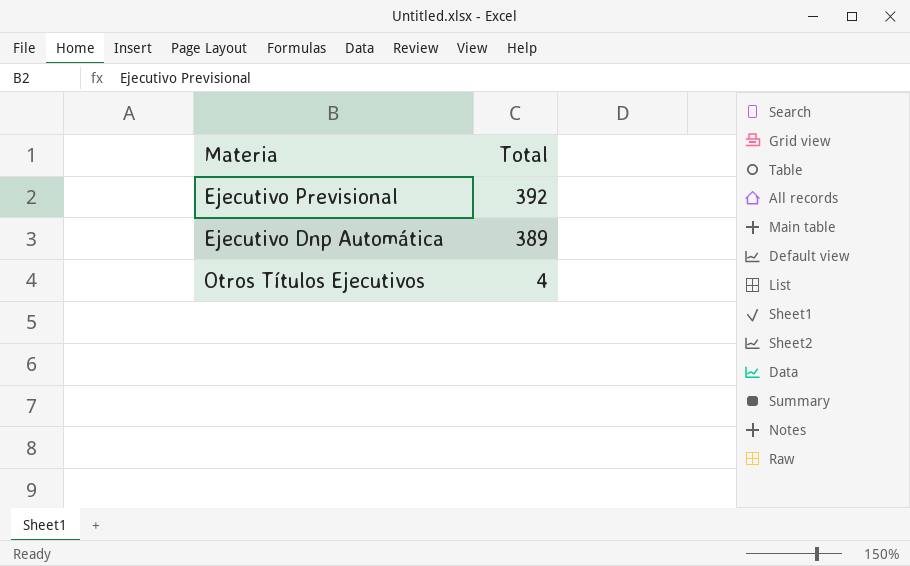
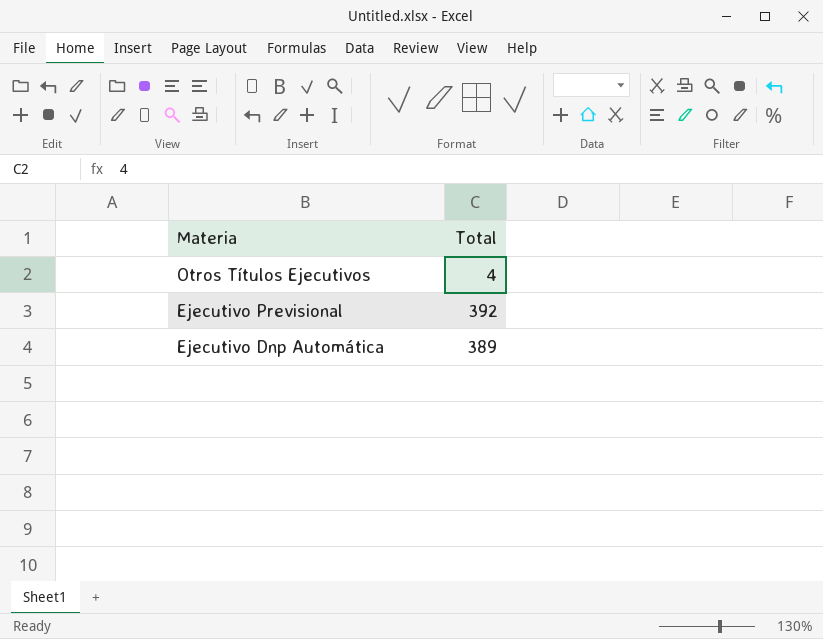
row order: Total descending -> Materia descending

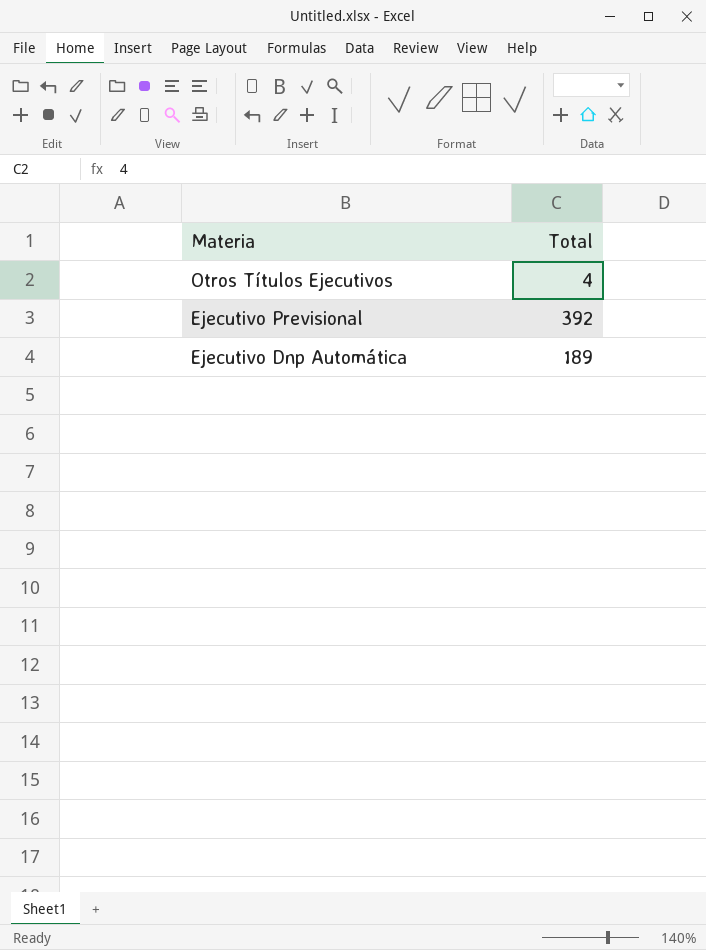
Ejecutivo Dnp Automática | Total: 389 -> 189

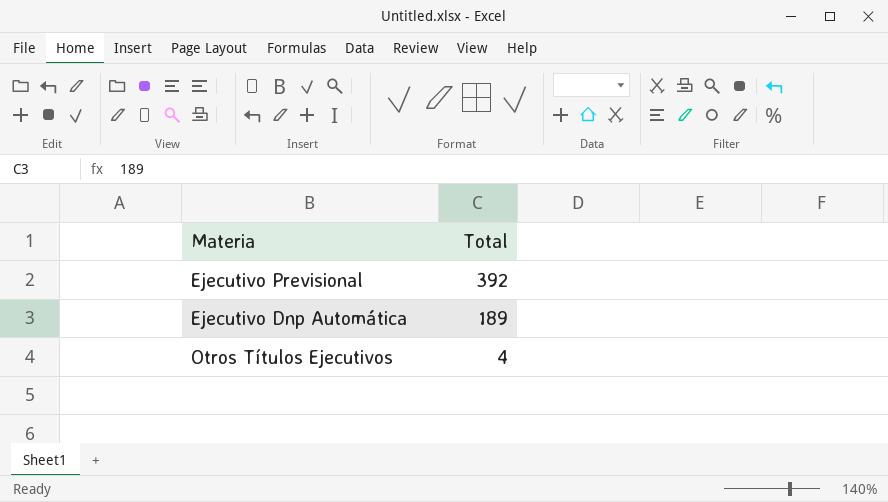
row order: Materia descending -> Total descending

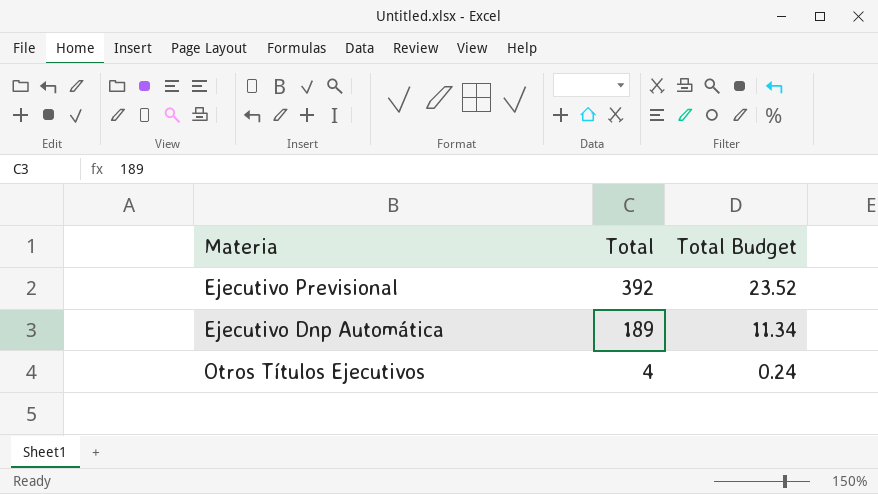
column Total Budget | formula: none -> [Total] * 0.06

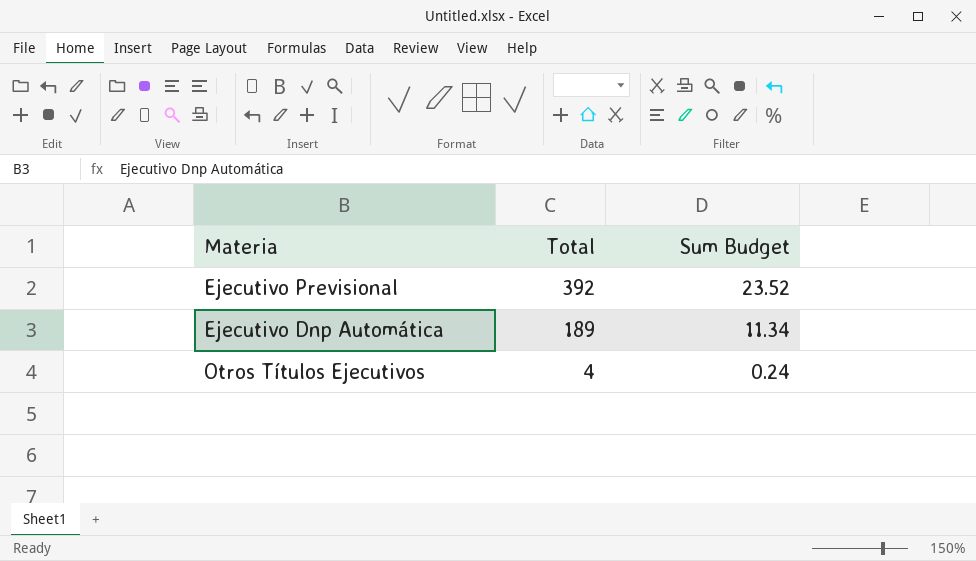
column name: Total Budget -> Sum Budget

